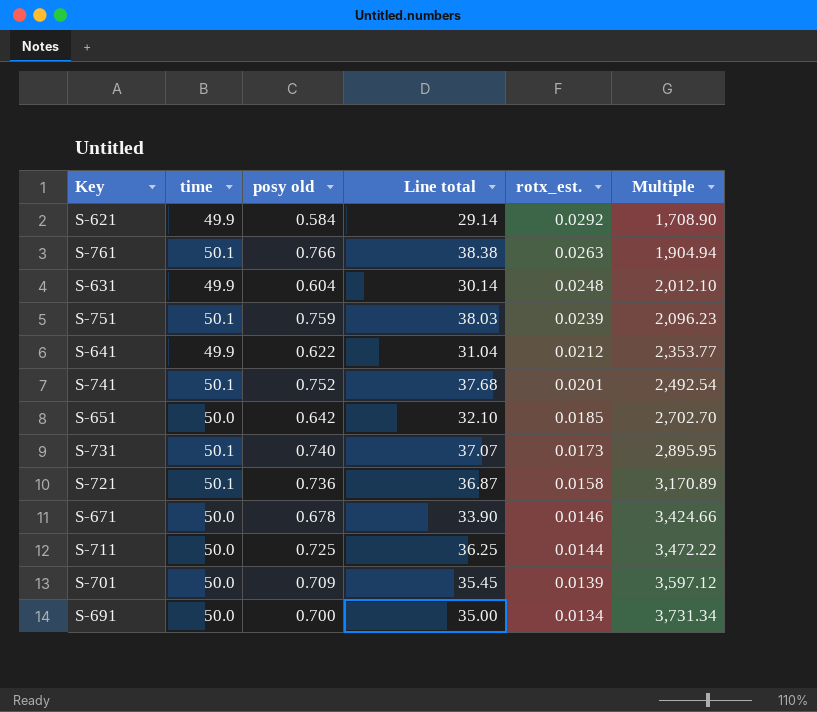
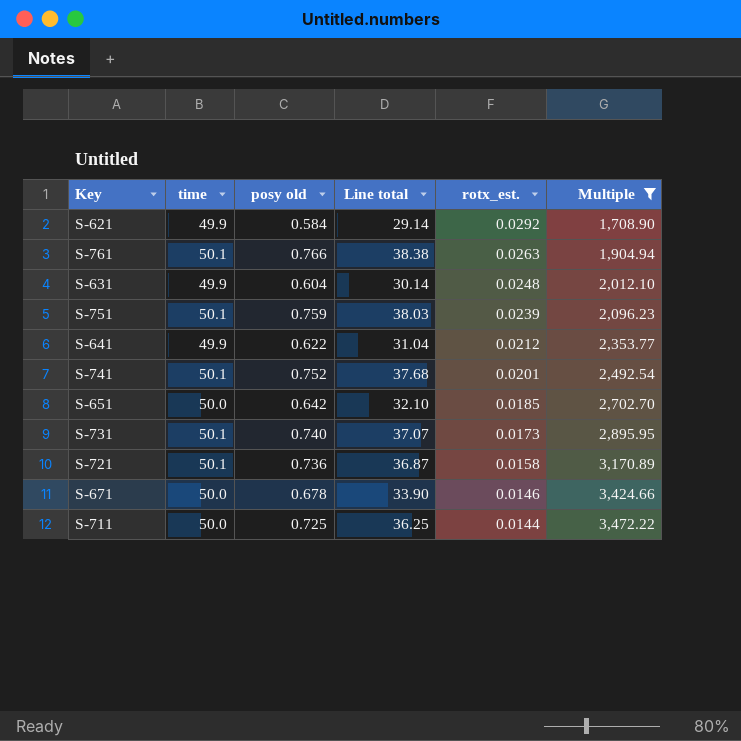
filter: none -> Multiple <= 3,472.22

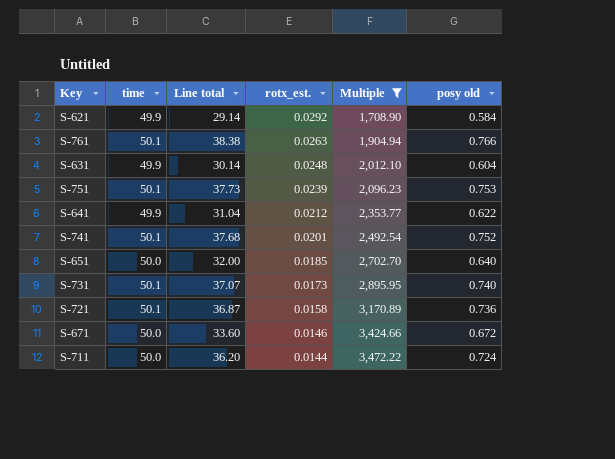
column posy old | position: 3 -> 6
S-751 | Line total: 38.03 -> 37.73
S-751 | posy old: 0.759 -> 0.753
S-651 | Line total: 32.10 -> 32.00
S-651 | posy old: 0.642 -> 0.640
S-671 | Line total: 33.90 -> 33.60
S-671 | posy old: 0.678 -> 0.672
S-711 | Line total: 36.25 -> 36.20
S-711 | posy old: 0.725 -> 0.724

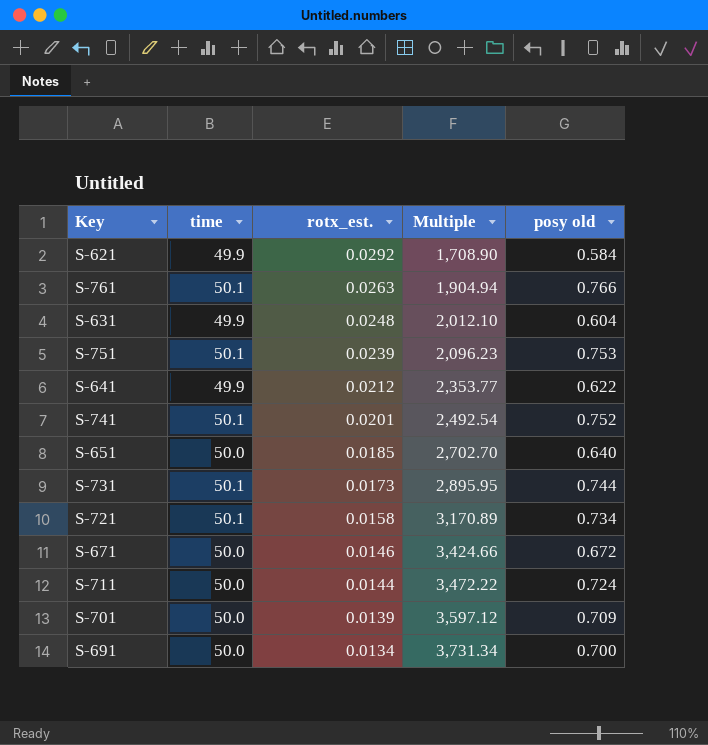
filter: Multiple <= 3,472.22 -> none
column Line total | formula: [time] * [posy old] -> none
S-731 | posy old: 0.740 -> 0.744
S-721 | posy old: 0.736 -> 0.734

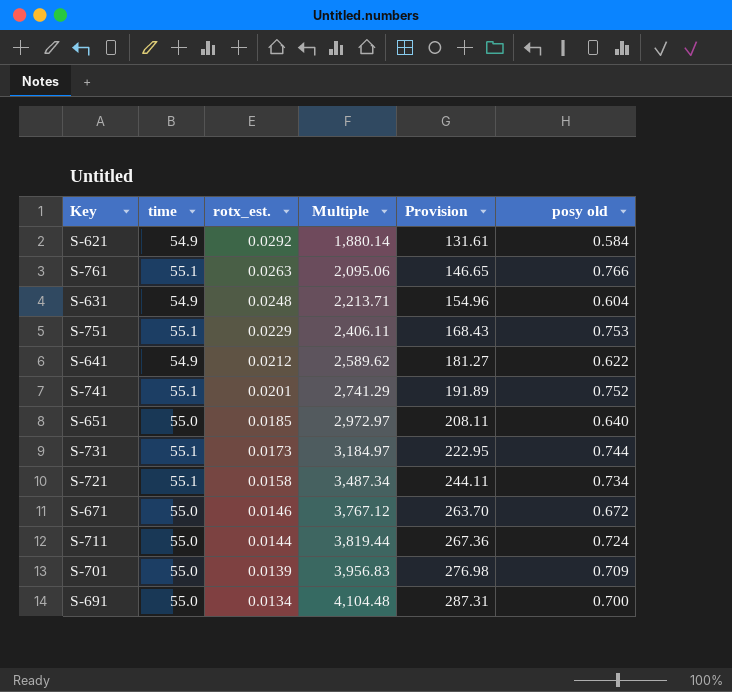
column Provision | formula: none -> [Multiple] * 0.07
S-621 | time: 49.9 -> 54.9
S-621 | Multiple: 1,708.90 -> 1,880.14
S-761 | time: 50.1 -> 55.1
S-761 | Multiple: 1,904.94 -> 2,095.06
S-631 | time: 49.9 -> 54.9
S-631 | Multiple: 2,012.10 -> 2,213.71
S-751 | time: 50.1 -> 55.1
S-751 | rotx_est.: 0.0239 -> 0.0229
S-751 | Multiple: 2,096.23 -> 2,406.11
S-641 | time: 49.9 -> 54.9
S-641 | Multiple: 2,353.77 -> 2,589.62
S-741 | time: 50.1 -> 55.1
S-741 | Multiple: 2,492.54 -> 2,741.29
S-651 | time: 50.0 -> 55.0
S-651 | Multiple: 2,702.70 -> 2,972.97
S-731 | time: 50.1 -> 55.1
S-731 | Multiple: 2,895.95 -> 3,184.97
S-721 | time: 50.1 -> 55.1
S-721 | Multiple: 3,170.89 -> 3,487.34
S-671 | time: 50.0 -> 55.0
S-671 | Multiple: 3,424.66 -> 3,767.12
S-711 | time: 50.0 -> 55.0
S-711 | Multiple: 3,472.22 -> 3,819.44
S-701 | time: 50.0 -> 55.0
S-701 | Multiple: 3,597.12 -> 3,956.83
S-691 | time: 50.0 -> 55.0
S-691 | Multiple: 3,731.34 -> 4,104.48

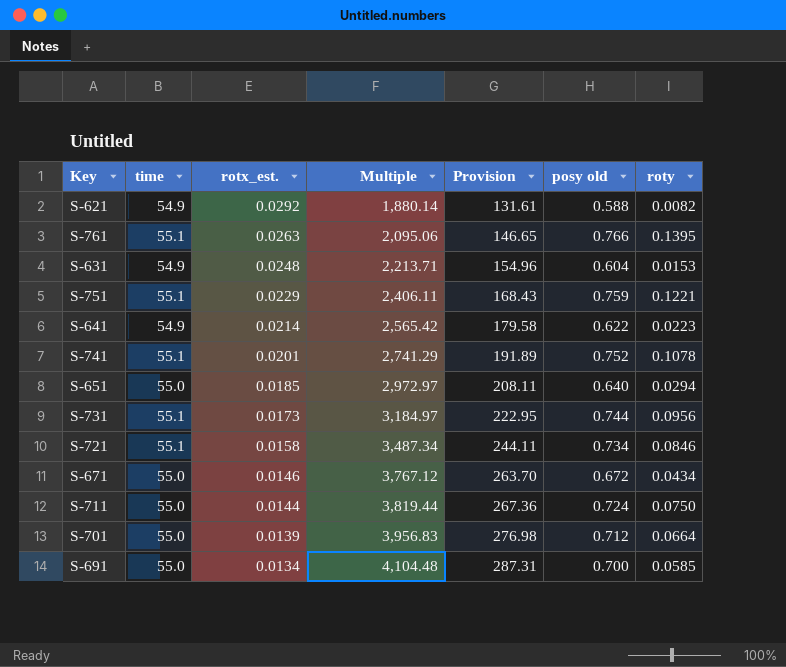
column roty | position: none -> 7
S-621 | posy old: 0.584 -> 0.588
S-751 | posy old: 0.753 -> 0.759
S-641 | rotx_est.: 0.0212 -> 0.0214
S-641 | Multiple: 2,589.62 -> 2,565.42
S-641 | Provision: 181.27 -> 179.58
S-701 | posy old: 0.709 -> 0.712

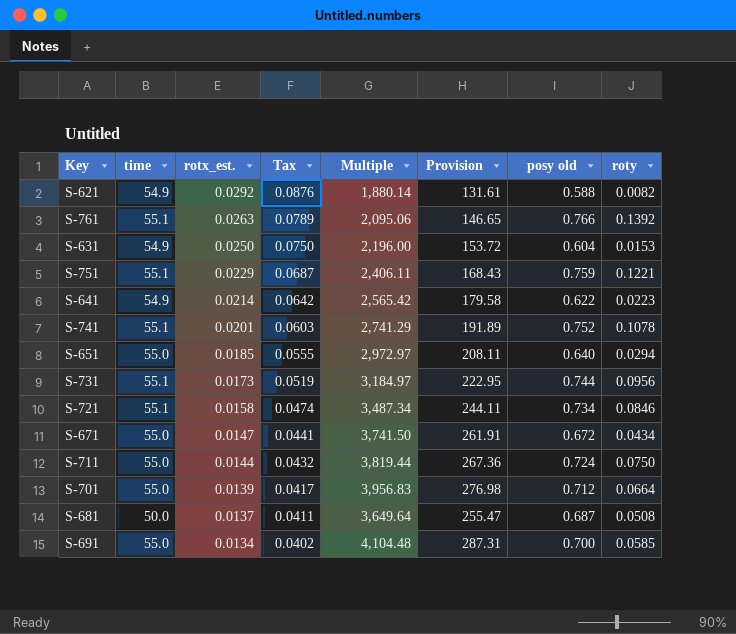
column Tax | formula: none -> [rotx_est.] * 3
S-761 | roty: 0.1395 -> 0.1392
S-631 | rotx_est.: 0.0248 -> 0.0250
S-631 | Multiple: 2,213.71 -> 2,196.00
S-631 | Provision: 154.96 -> 153.72
S-671 | rotx_est.: 0.0146 -> 0.0147
S-671 | Multiple: 3,767.12 -> 3,741.50
S-671 | Provision: 263.70 -> 261.91
row S-681: none -> 50.0 | 0.0137 | 0.0411 | 3,649.64 | 255.47 | 0.687 | 0.0508

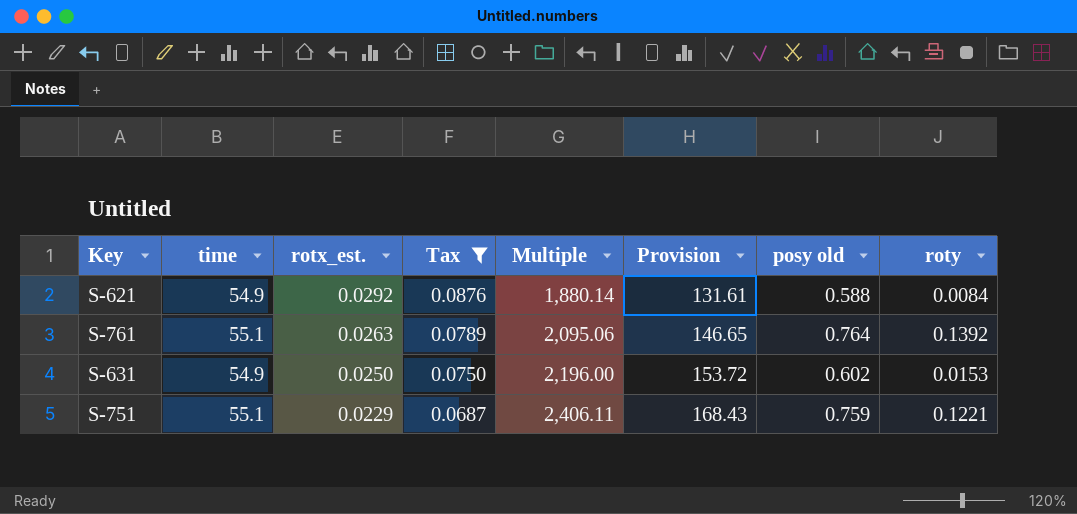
filter: none -> Tax >= 0.0687
S-621 | roty: 0.0082 -> 0.0084
S-761 | posy old: 0.766 -> 0.764
S-631 | posy old: 0.604 -> 0.602

